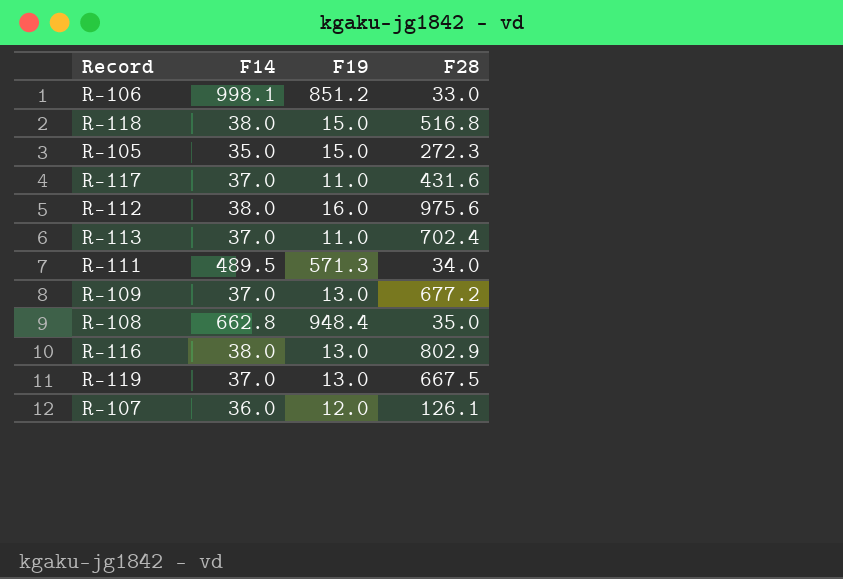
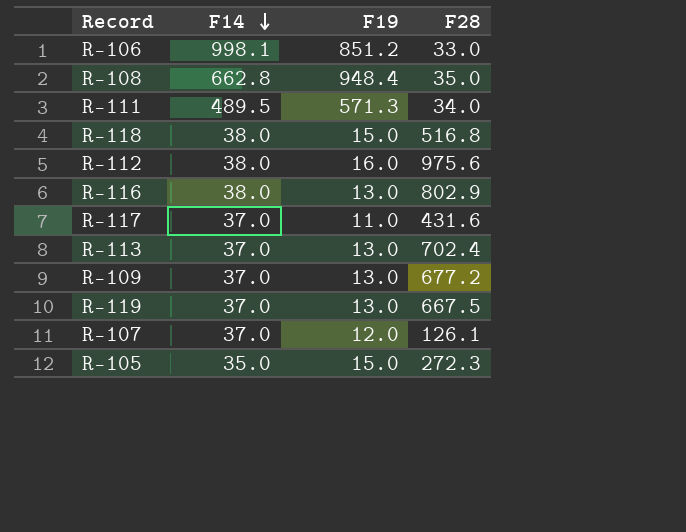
row order: none -> F14 descending
R-113 | F19: 11.0 -> 13.0
R-107 | F14: 36.0 -> 37.0

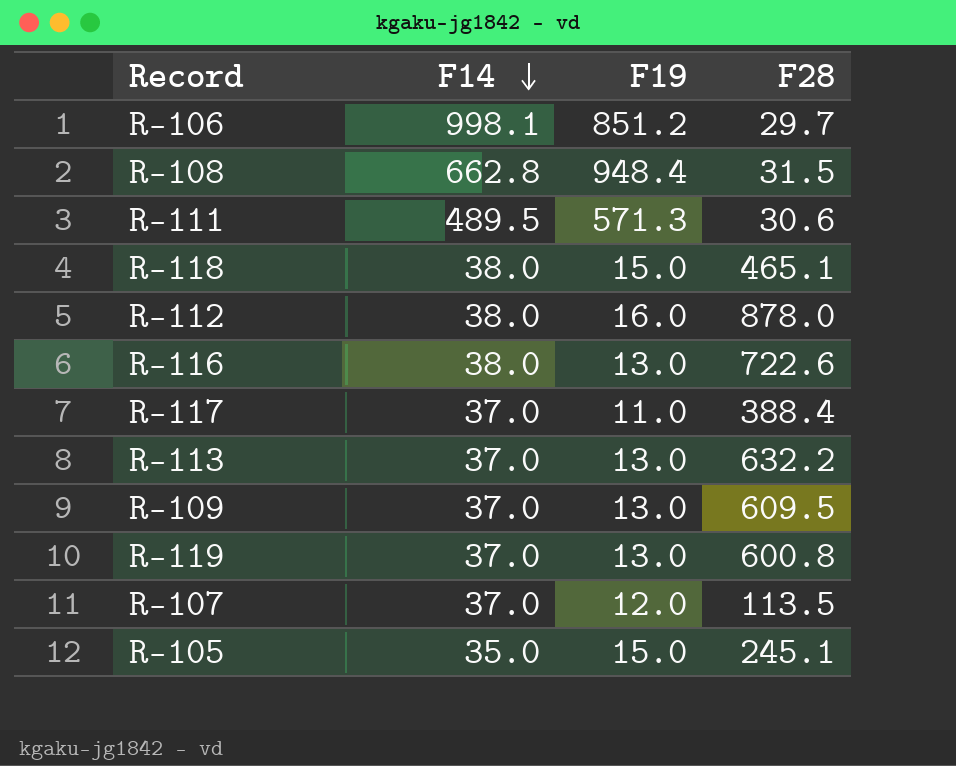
R-106 | F28: 33.0 -> 29.7
R-108 | F28: 35.0 -> 31.5
R-111 | F28: 34.0 -> 30.6
R-118 | F28: 516.8 -> 465.1
R-112 | F28: 975.6 -> 878.0
R-116 | F28: 802.9 -> 722.6
R-117 | F28: 431.6 -> 388.4
R-113 | F28: 702.4 -> 632.2
R-109 | F28: 677.2 -> 609.5
R-119 | F28: 667.5 -> 600.8
R-107 | F28: 126.1 -> 113.5
R-105 | F28: 272.3 -> 245.1

